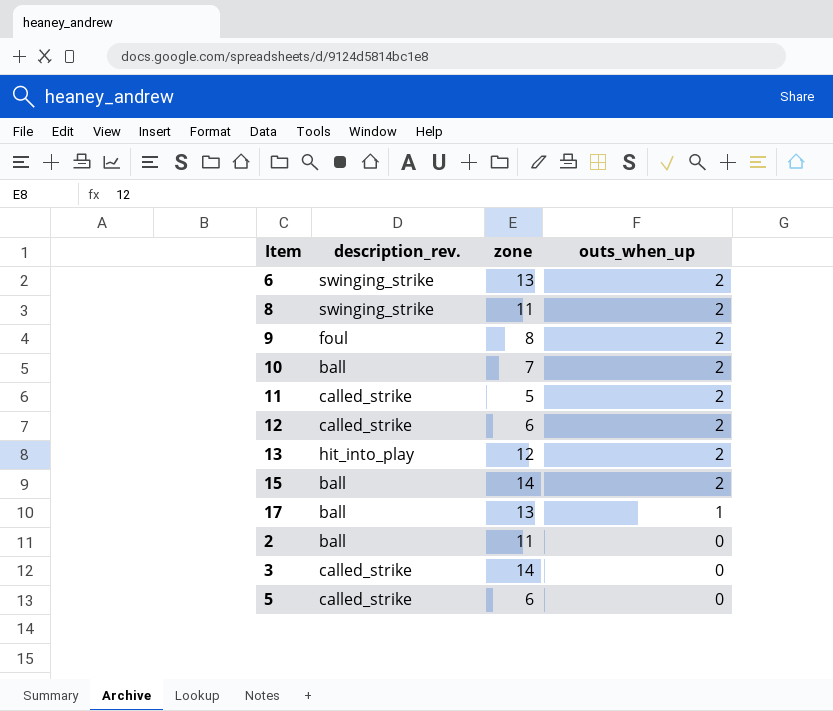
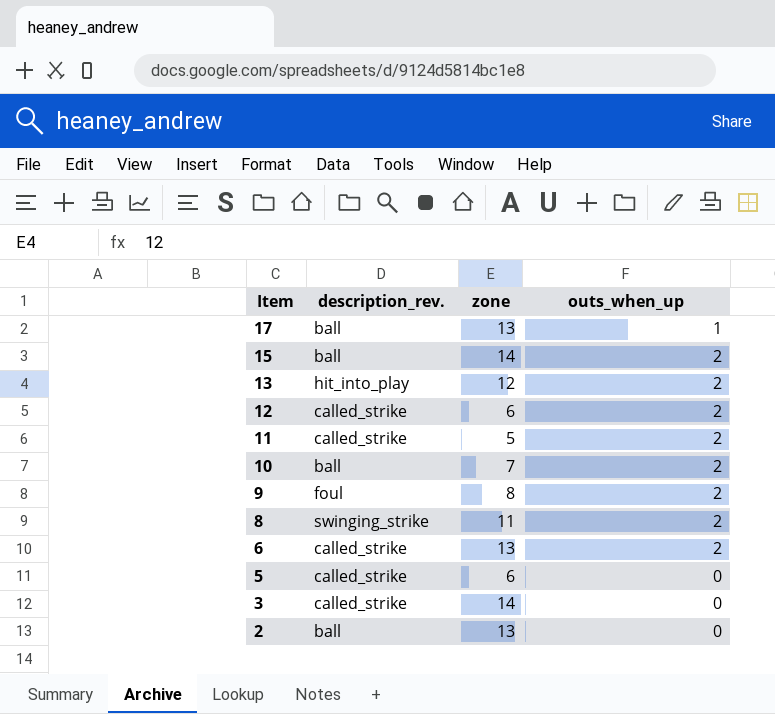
row order: outs_when_up descending -> Item descending
6 | description_rev.: swinging_strike -> called_strike
2 | zone: 11 -> 13

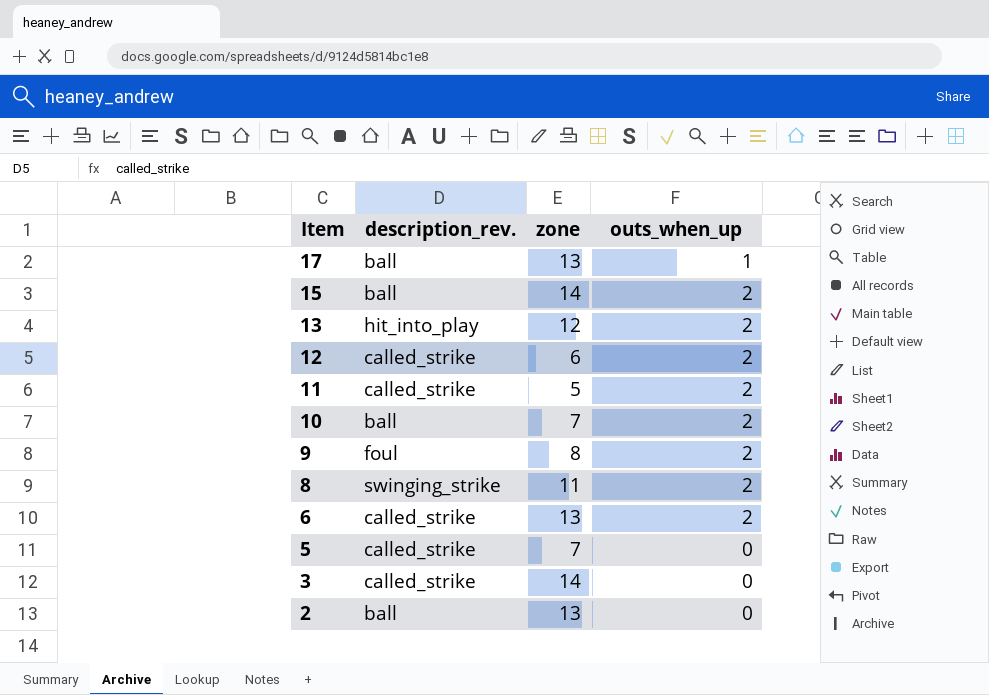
5 | zone: 6 -> 7

